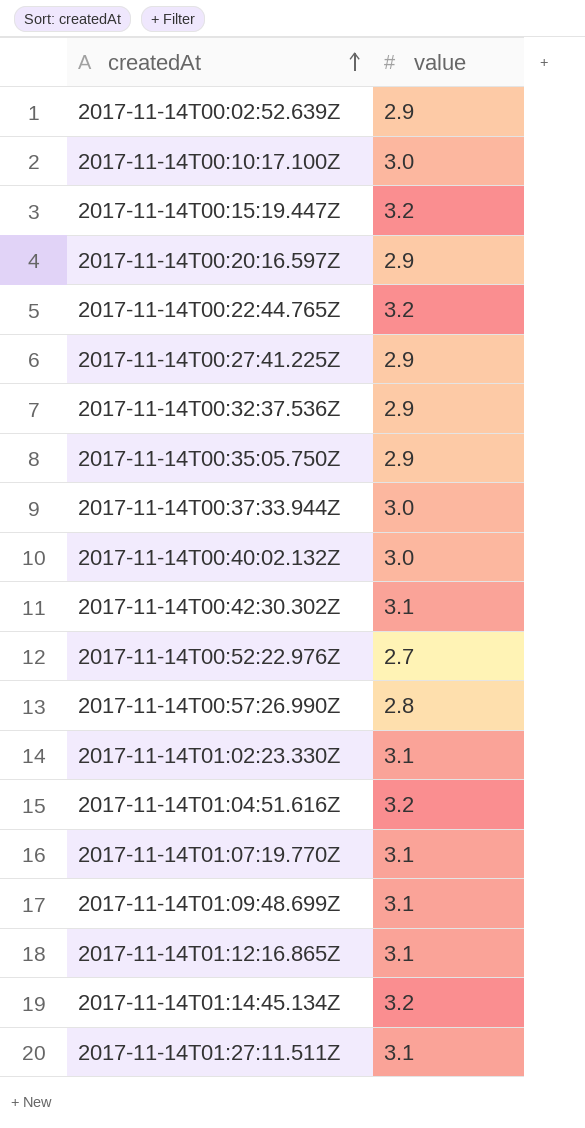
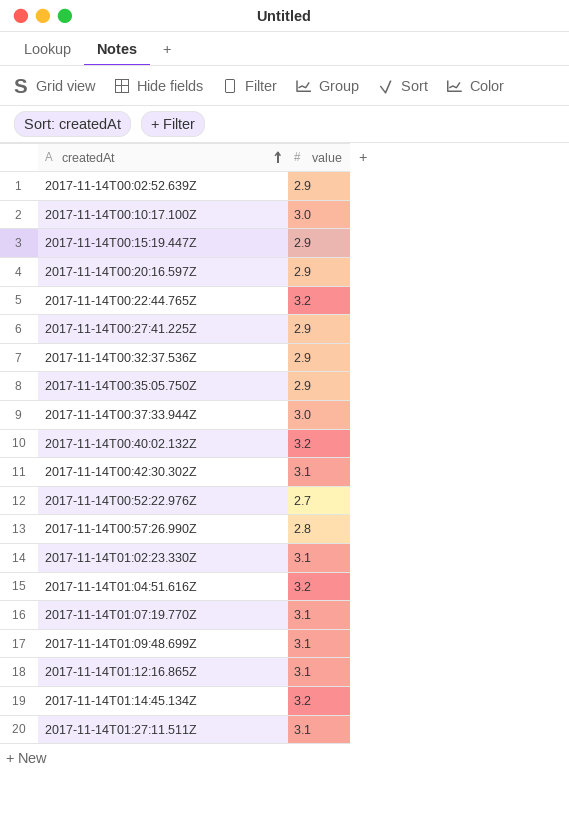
2017-11-14T00:15:19.447Z | value: 3.2 -> 2.9
2017-11-14T00:40:02.132Z | value: 3.0 -> 3.2

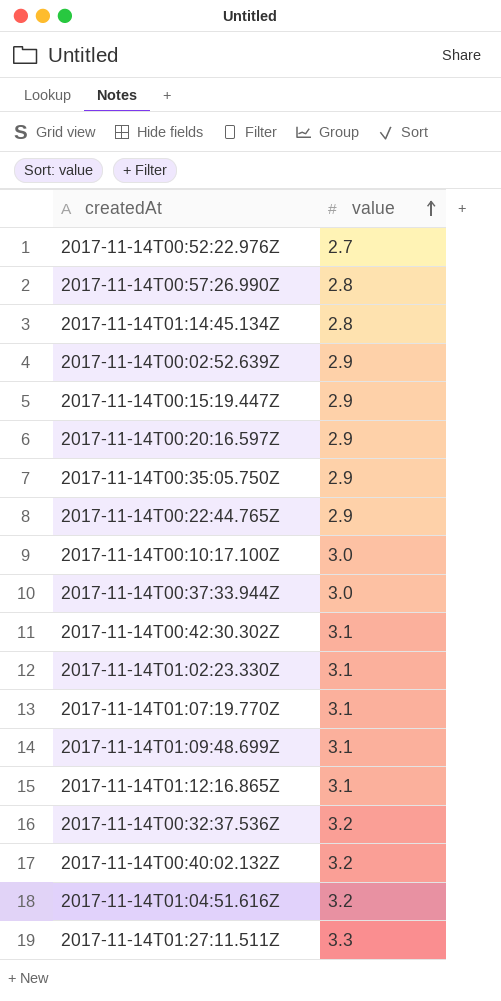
row order: createdAt ascending -> value ascending
row 2017-11-14T00:27:41.225Z: 2.9 -> none
2017-11-14T01:14:45.134Z | value: 3.2 -> 2.8
2017-11-14T00:22:44.765Z | value: 3.2 -> 2.9
2017-11-14T00:32:37.536Z | value: 2.9 -> 3.2
2017-11-14T01:27:11.511Z | value: 3.1 -> 3.3

